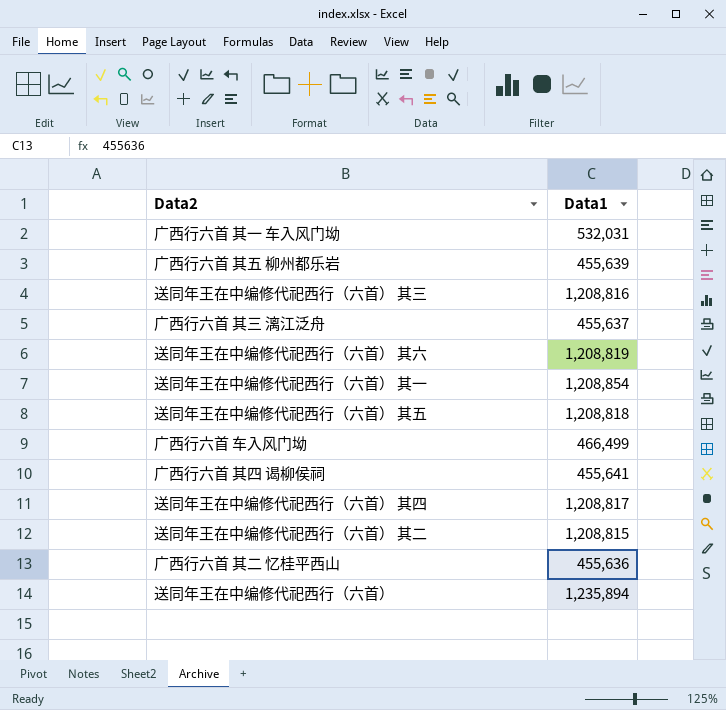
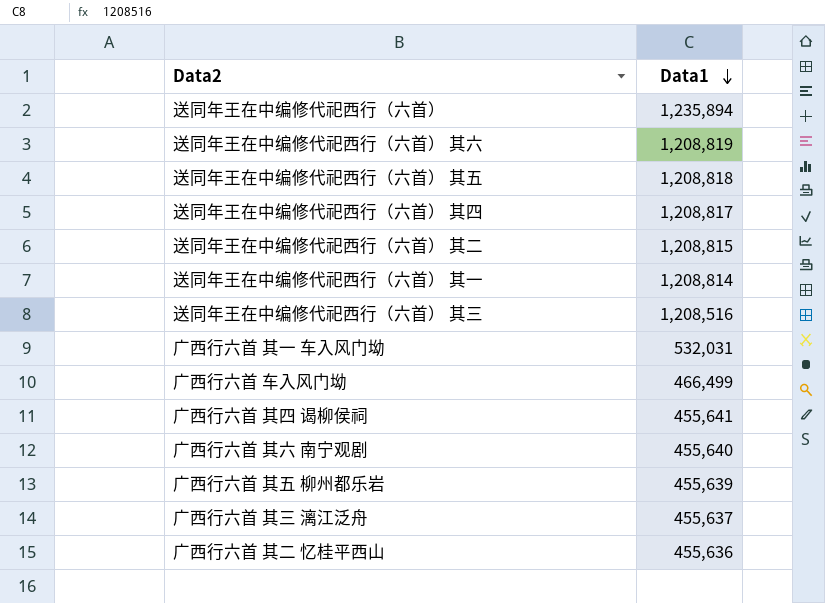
row order: none -> Data1 descending
送同年王在中编修代祀西行（六首） 其一 | Data1: 1,208,854 -> 1,208,814
送同年王在中编修代祀西行（六首） 其三 | Data1: 1,208,816 -> 1,208,516
row 广西行六首 其六 南宁观剧: none -> 455,640

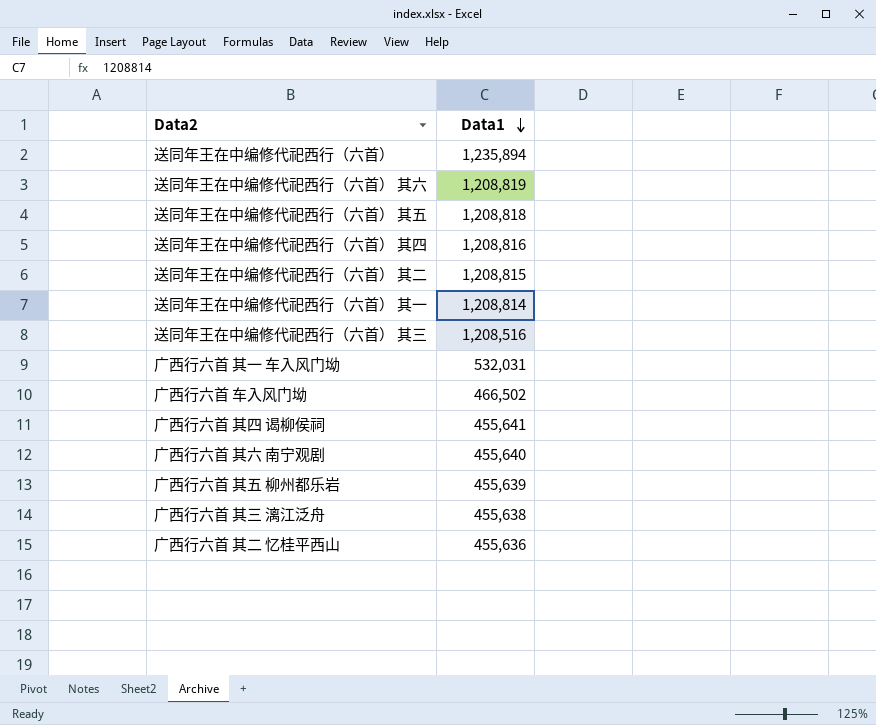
送同年王在中编修代祀西行（六首） 其四 | Data1: 1,208,817 -> 1,208,816
广西行六首 车入风门坳 | Data1: 466,499 -> 466,502
广西行六首 其三 漓江泛舟 | Data1: 455,637 -> 455,638

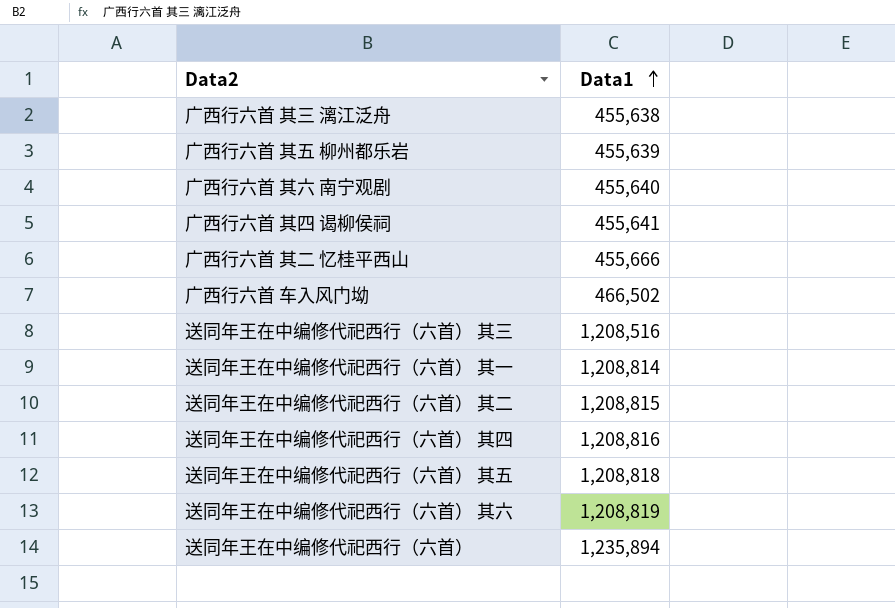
row order: Data1 descending -> Data1 ascending
row 广西行六首 其一 车入风门坳: 532,031 -> none
广西行六首 其二 忆桂平西山 | Data1: 455,636 -> 455,666

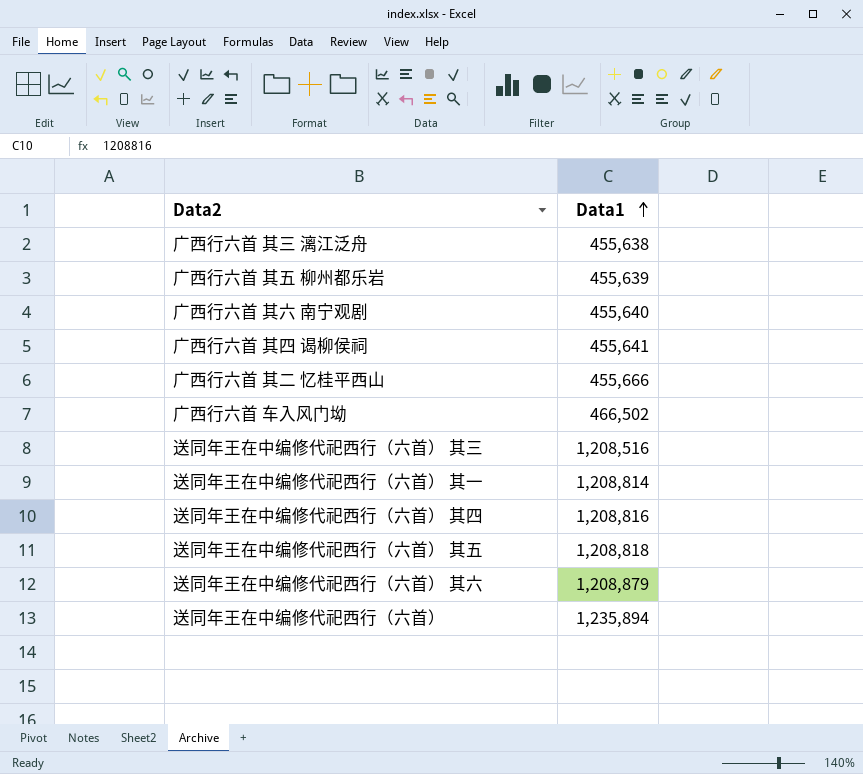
row 送同年王在中编修代祀西行（六首） 其二: 1,208,815 -> none
送同年王在中编修代祀西行（六首） 其六 | Data1: 1,208,819 -> 1,208,879

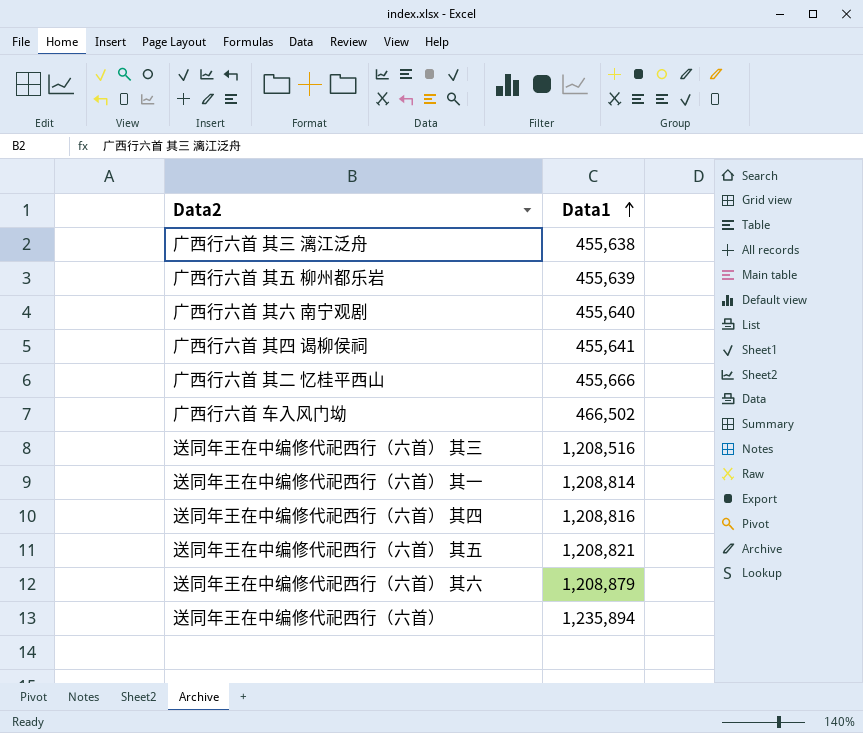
送同年王在中编修代祀西行（六首） 其五 | Data1: 1,208,818 -> 1,208,821

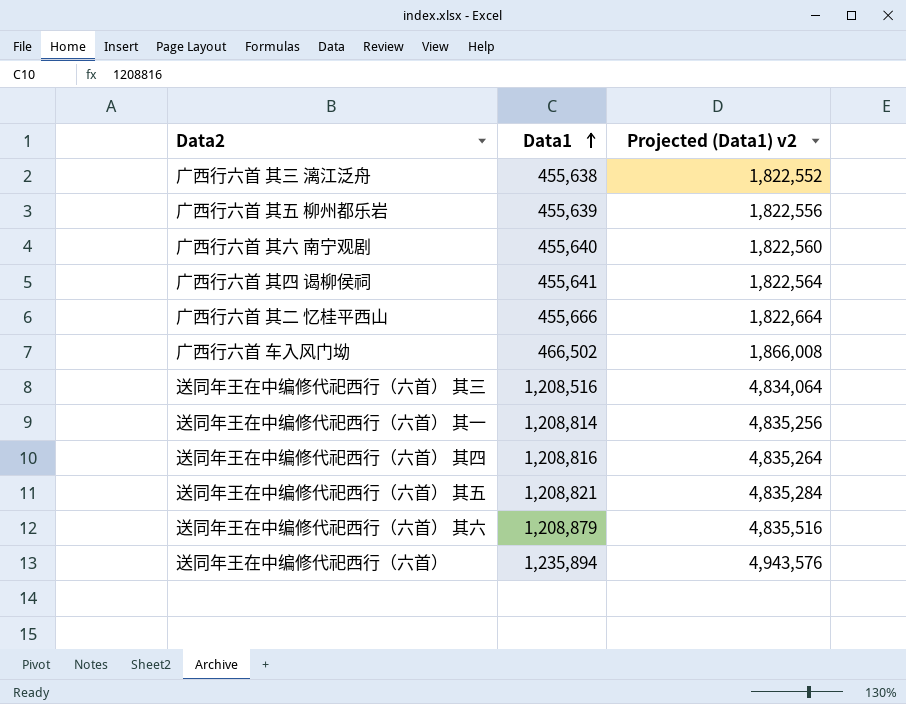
column Projected (Data1) v2 | formula: none -> [Data1] * 4

